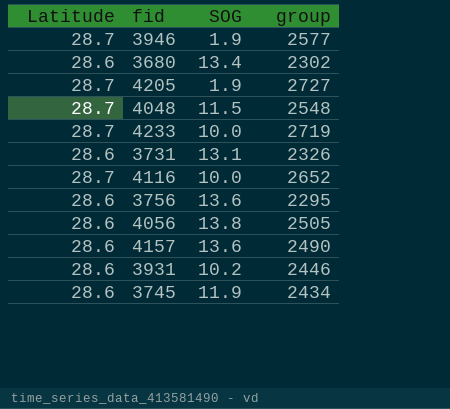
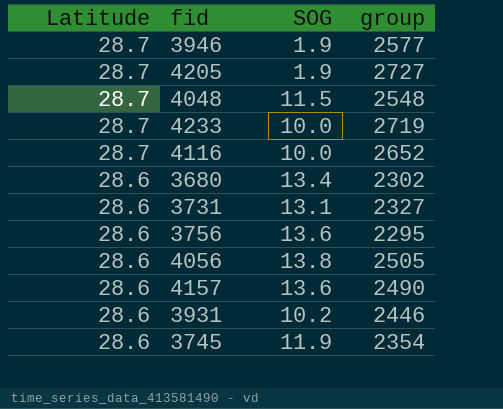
row order: none -> Latitude descending
3731 | group: 2326 -> 2327
3745 | group: 2434 -> 2354

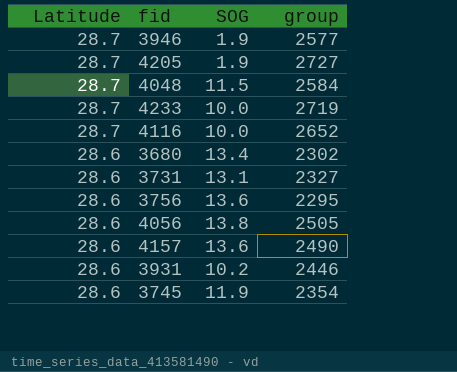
4048 | group: 2548 -> 2584

